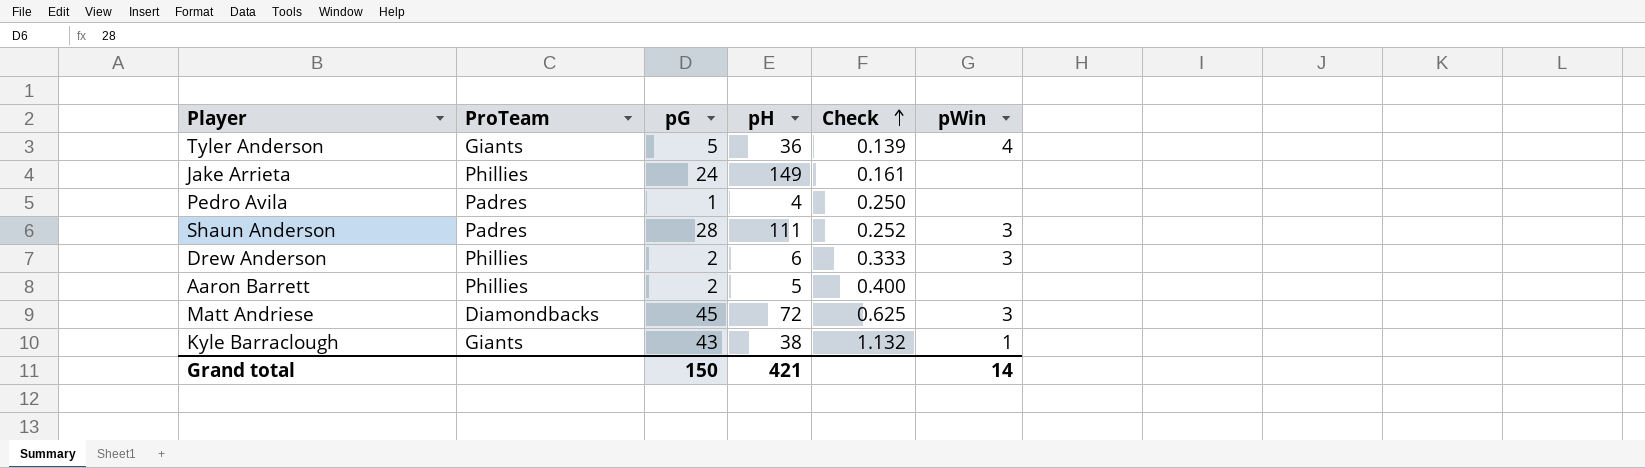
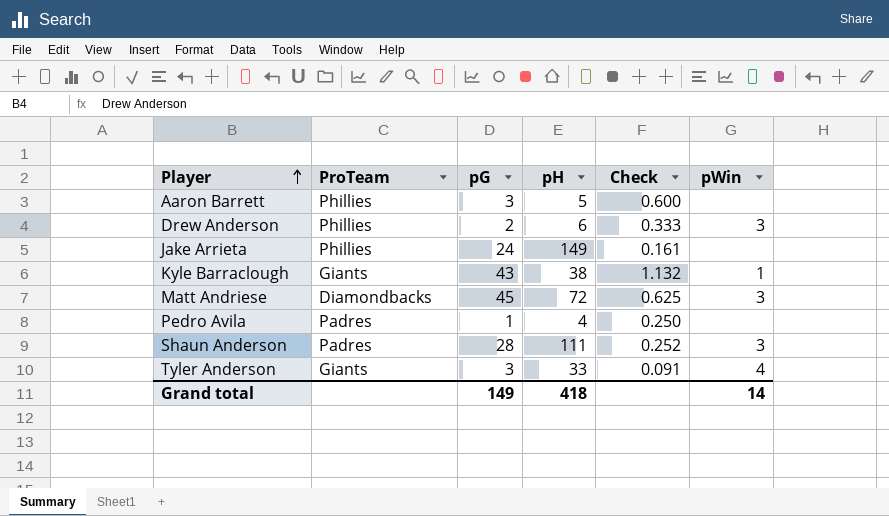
row order: Check ascending -> Player ascending
Aaron Barrett | pG: 2 -> 3
Aaron Barrett | Check: 0.400 -> 0.600
Tyler Anderson | pG: 5 -> 3
Tyler Anderson | pH: 36 -> 33
Tyler Anderson | Check: 0.139 -> 0.091
Grand total | pG: 150 -> 149
Grand total | pH: 421 -> 418

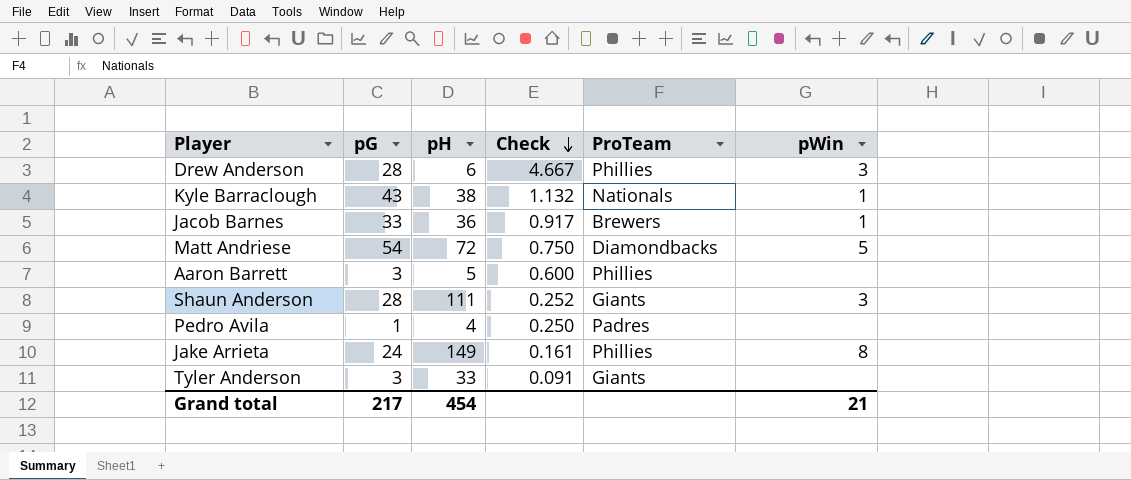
row order: Player ascending -> Check descending
column ProTeam | position: 2 -> 5
Drew Anderson | pG: 2 -> 28
Drew Anderson | Check: 0.333 -> 4.667
Kyle Barraclough | ProTeam: Giants -> Nationals
row Jacob Barnes: none -> 33 | 36 | 0.917 | Brewers | 1
Matt Andriese | pG: 45 -> 54
Matt Andriese | Check: 0.625 -> 0.750
Matt Andriese | pWin: 3 -> 5
Shaun Anderson | ProTeam: Padres -> Giants
Jake Arrieta | pWin: none -> 8
Tyler Anderson | pWin: 4 -> none
Grand total | pG: 149 -> 217
Grand total | pH: 418 -> 454
Grand total | pWin: 14 -> 21

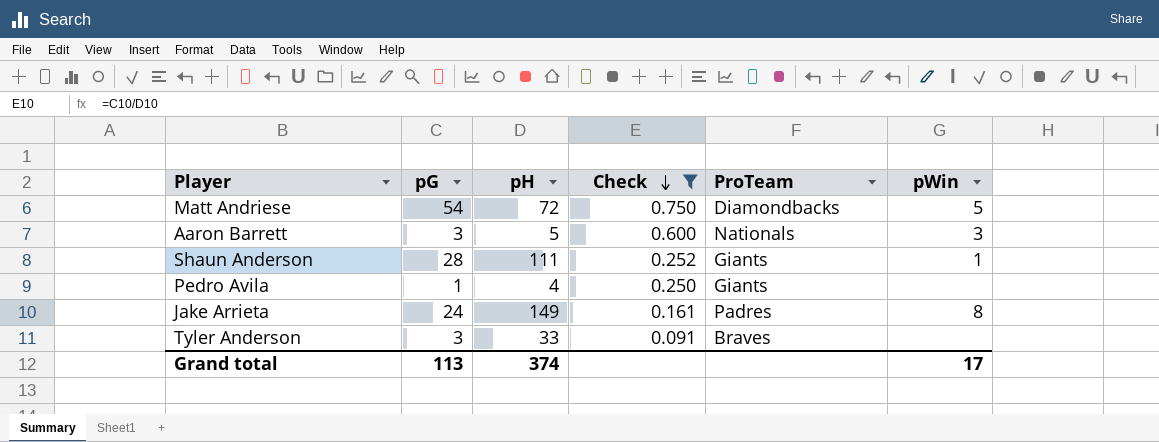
filter: none -> Check <= 0.750
Aaron Barrett | ProTeam: Phillies -> Nationals
Aaron Barrett | pWin: none -> 3
Shaun Anderson | pWin: 3 -> 1
Pedro Avila | ProTeam: Padres -> Giants
Jake Arrieta | ProTeam: Phillies -> Padres
Tyler Anderson | ProTeam: Giants -> Braves
Grand total | pG: 217 -> 113
Grand total | pH: 454 -> 374
Grand total | pWin: 21 -> 17

